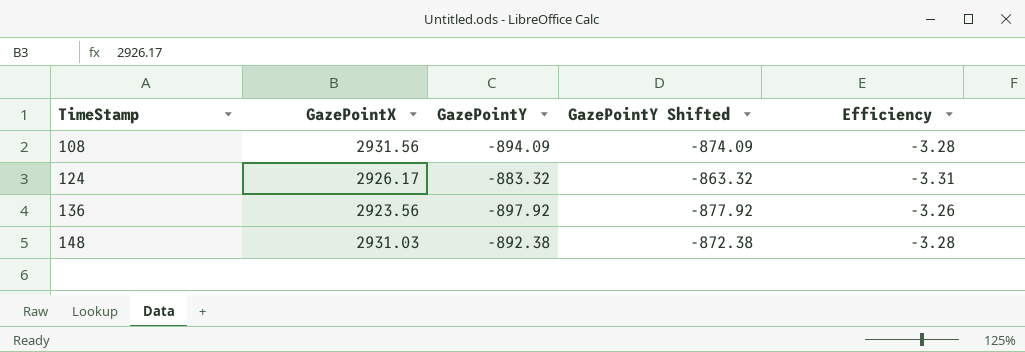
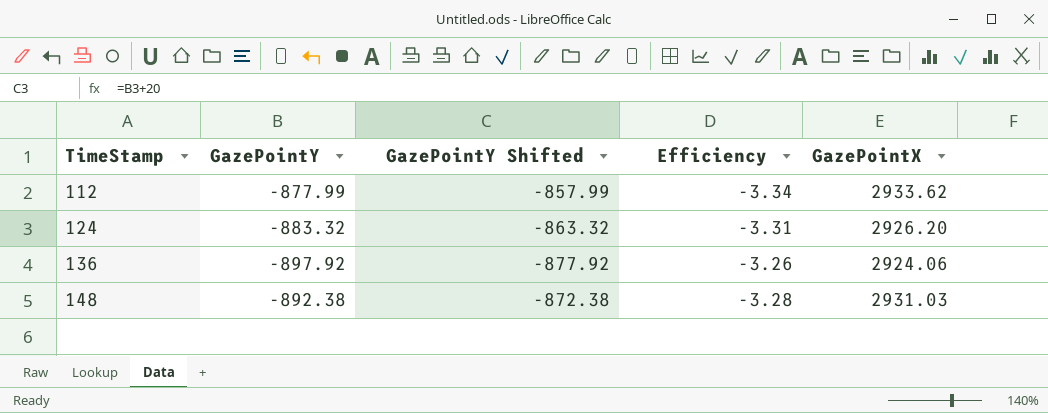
column GazePointX | position: 2 -> 5
row 108: 2931.56 | -894.09 | -874.09 | -3.28 -> none
row 112: none -> -877.99 | -857.99 | -3.34 | 2933.62
124 | GazePointX: 2926.17 -> 2926.20
136 | GazePointX: 2923.56 -> 2924.06

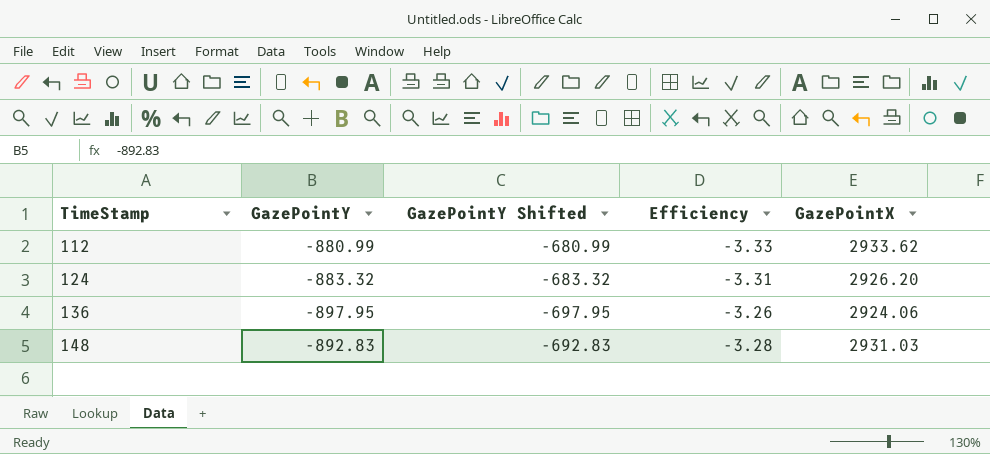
column GazePointY Shifted | formula: [GazePointY] + 20 -> [GazePointY] + 200
112 | GazePointY: -877.99 -> -880.99
112 | Efficiency: -3.34 -> -3.33
136 | GazePointY: -897.92 -> -897.95
148 | GazePointY: -892.38 -> -892.83

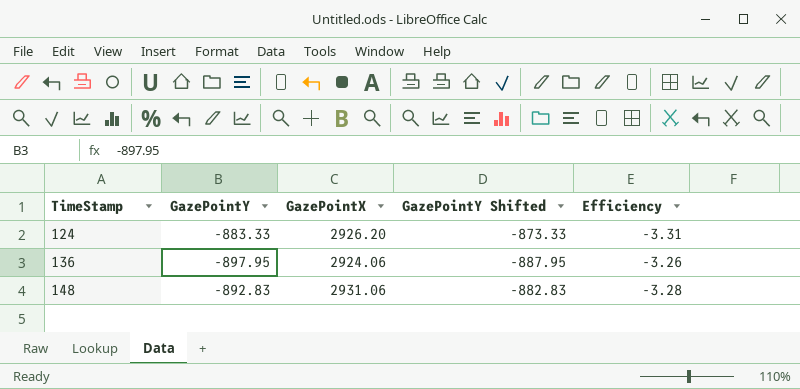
column GazePointX | position: 5 -> 3
column GazePointY Shifted | formula: [GazePointY] + 200 -> [GazePointY] + 10
row 112: -880.99 | -680.99 | -3.33 | 2933.62 -> none
124 | GazePointY: -883.32 -> -883.33
148 | GazePointX: 2931.03 -> 2931.06

